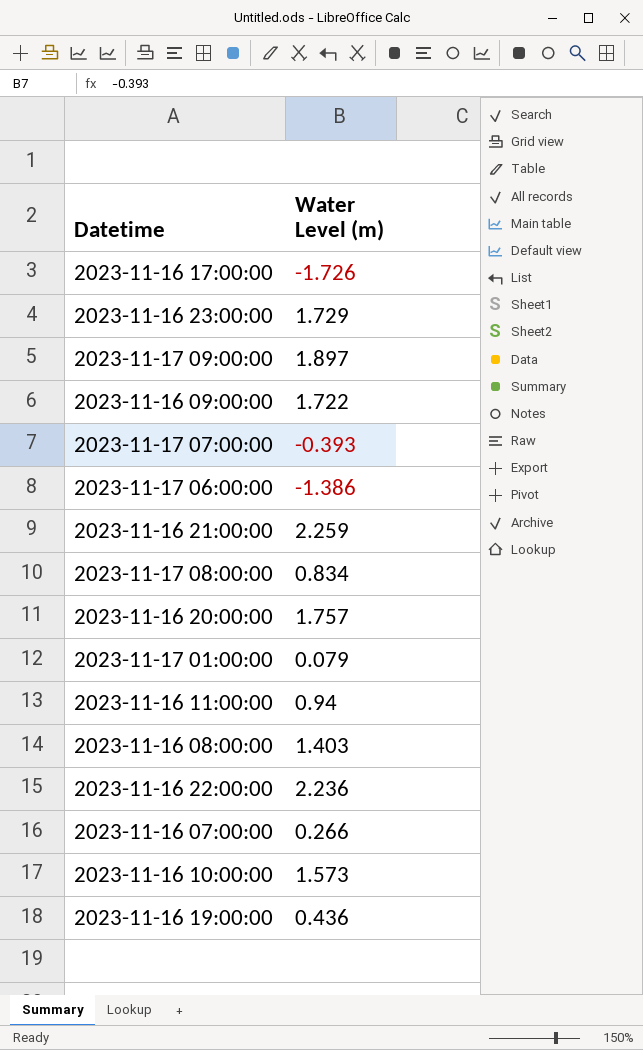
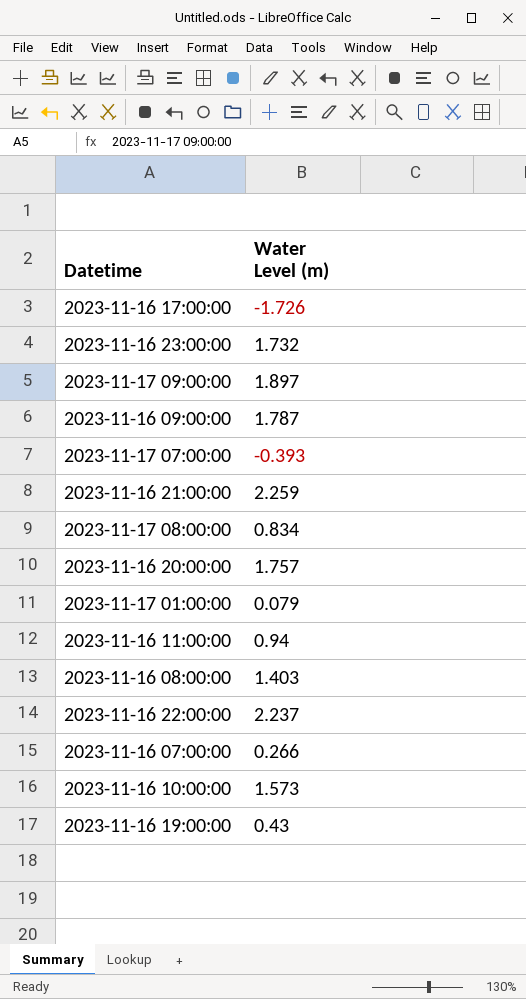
row 2023-11-17 06:00:00: -1.386 -> none
2023-11-16 23:00:00 | Water Level (m): 1.729 -> 1.732
2023-11-16 09:00:00 | Water Level (m): 1.722 -> 1.787
2023-11-16 22:00:00 | Water Level (m): 2.236 -> 2.237
2023-11-16 19:00:00 | Water Level (m): 0.436 -> 0.43

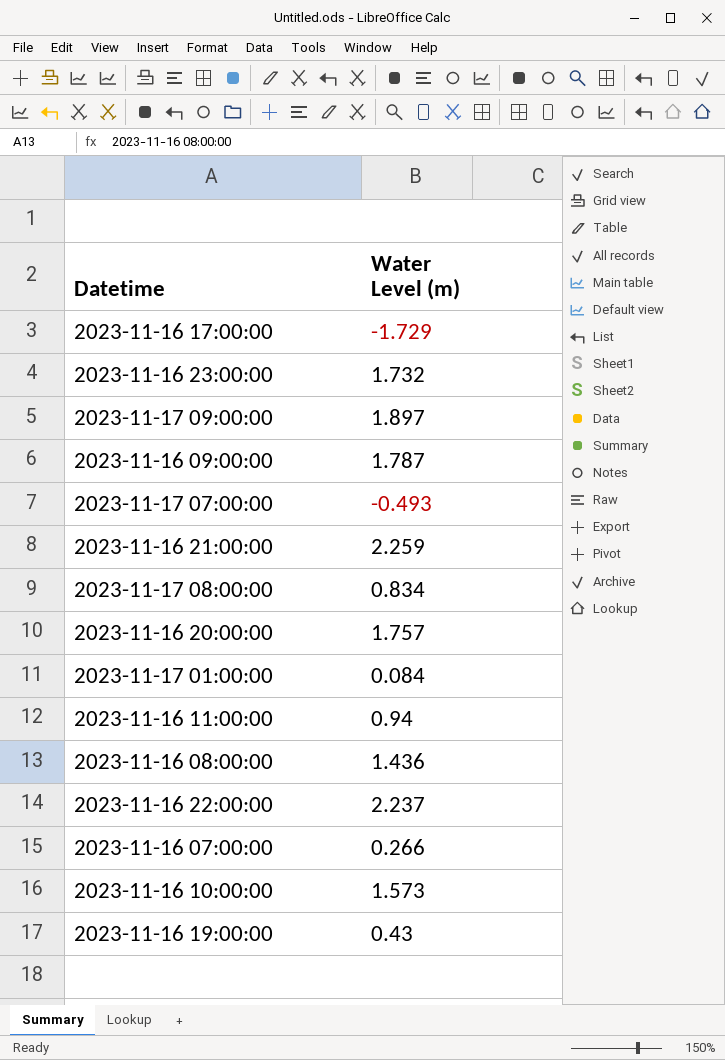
2023-11-16 17:00:00 | Water Level (m): -1.726 -> -1.729
2023-11-17 07:00:00 | Water Level (m): -0.393 -> -0.493
2023-11-17 01:00:00 | Water Level (m): 0.079 -> 0.084
2023-11-16 08:00:00 | Water Level (m): 1.403 -> 1.436

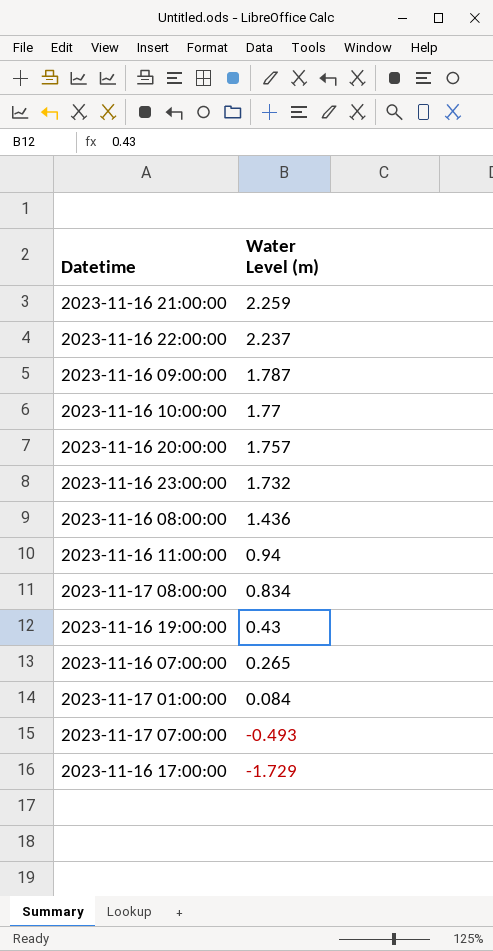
row order: none -> Water Level (m) descending
row 2023-11-17 09:00:00: 1.897 -> none
2023-11-16 10:00:00 | Water Level (m): 1.573 -> 1.77
2023-11-16 07:00:00 | Water Level (m): 0.266 -> 0.265

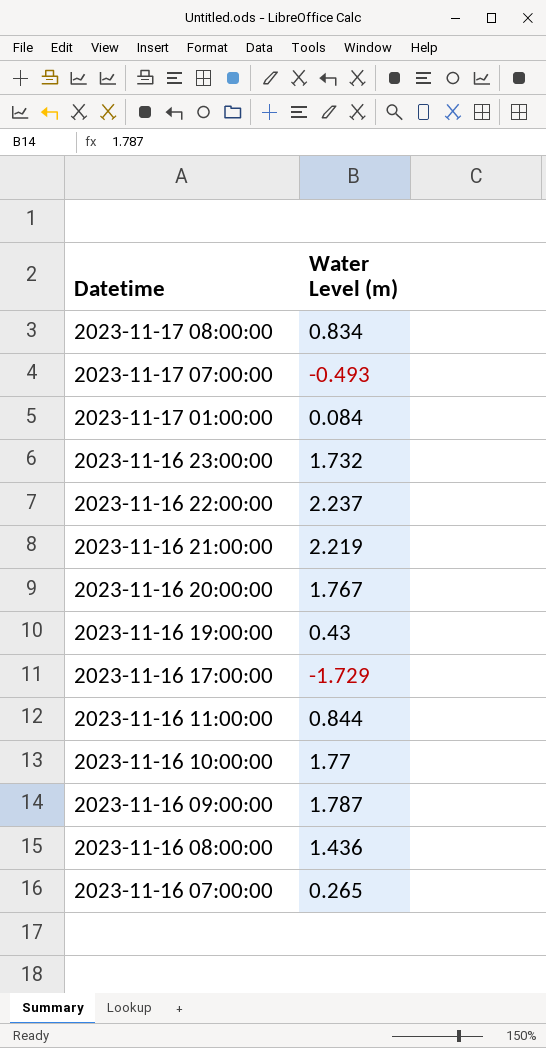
row order: Water Level (m) descending -> Datetime descending
2023-11-16 21:00:00 | Water Level (m): 2.259 -> 2.219
2023-11-16 20:00:00 | Water Level (m): 1.757 -> 1.767
2023-11-16 11:00:00 | Water Level (m): 0.94 -> 0.844

